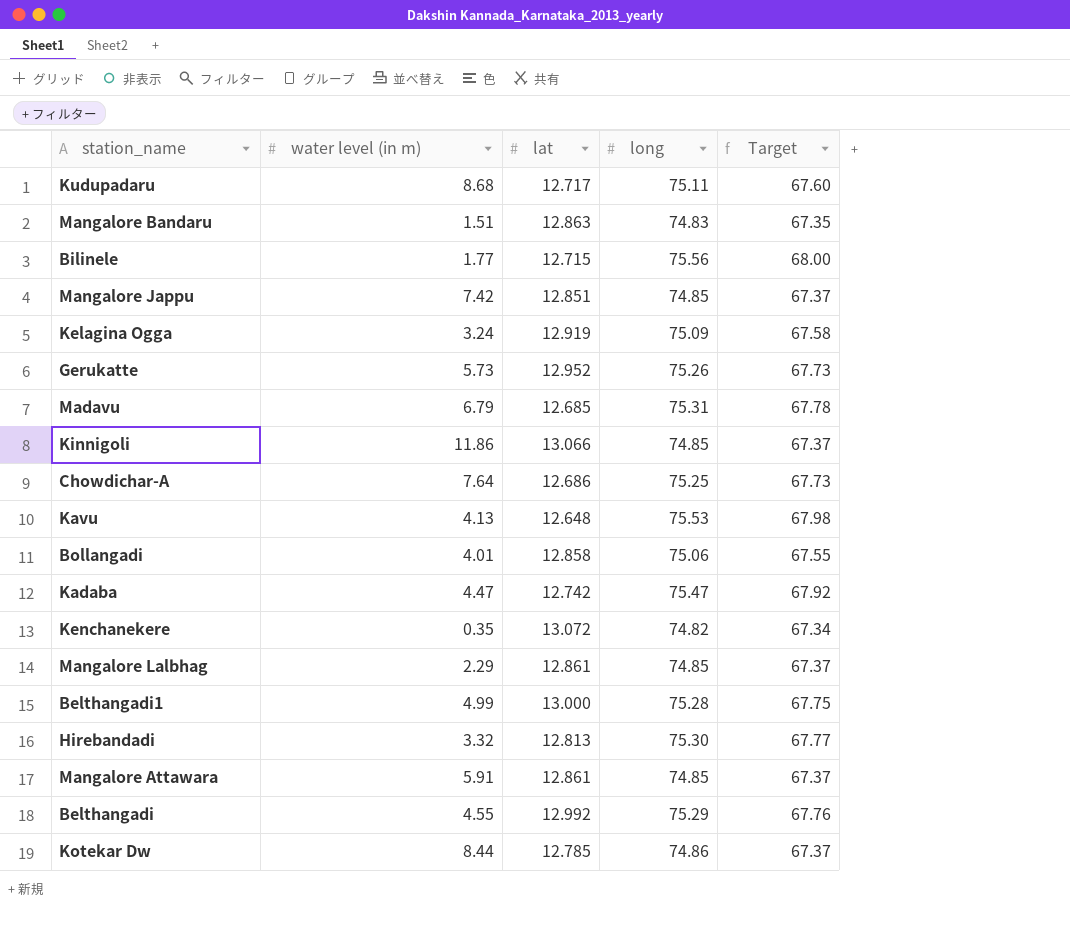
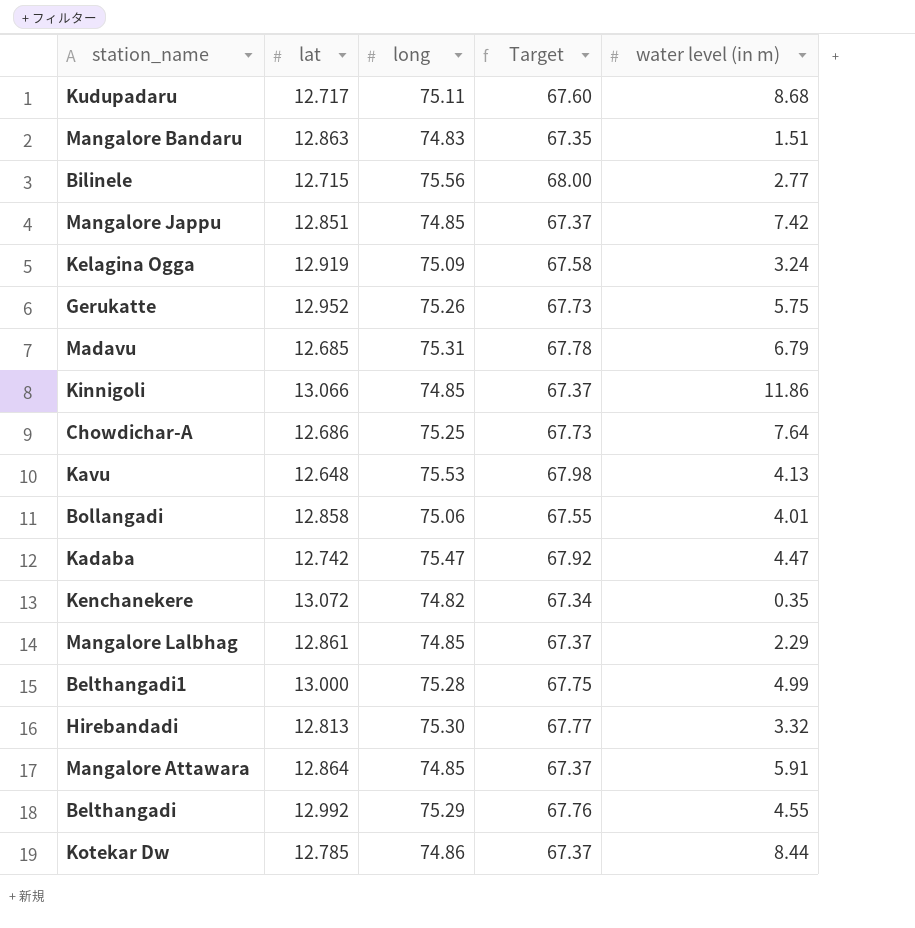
column water level (in m) | position: 2 -> 5
Bilinele | water level (in m): 1.77 -> 2.77
Gerukatte | water level (in m): 5.73 -> 5.75
Mangalore Attawara | lat: 12.861 -> 12.864

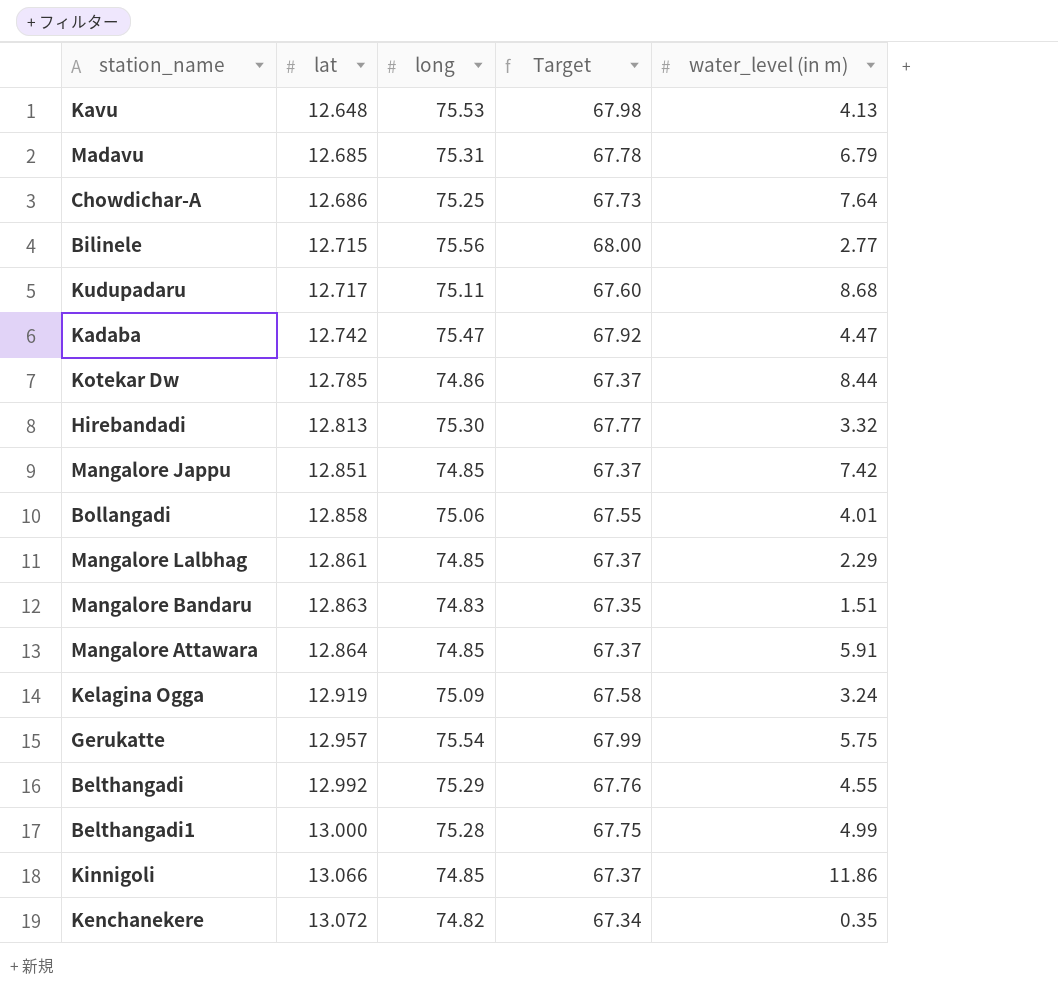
row order: none -> lat ascending
column name: water level (in m) -> water_level (in m)
Gerukatte | lat: 12.952 -> 12.957
Gerukatte | long: 75.26 -> 75.54
Gerukatte | Target: 67.73 -> 67.99

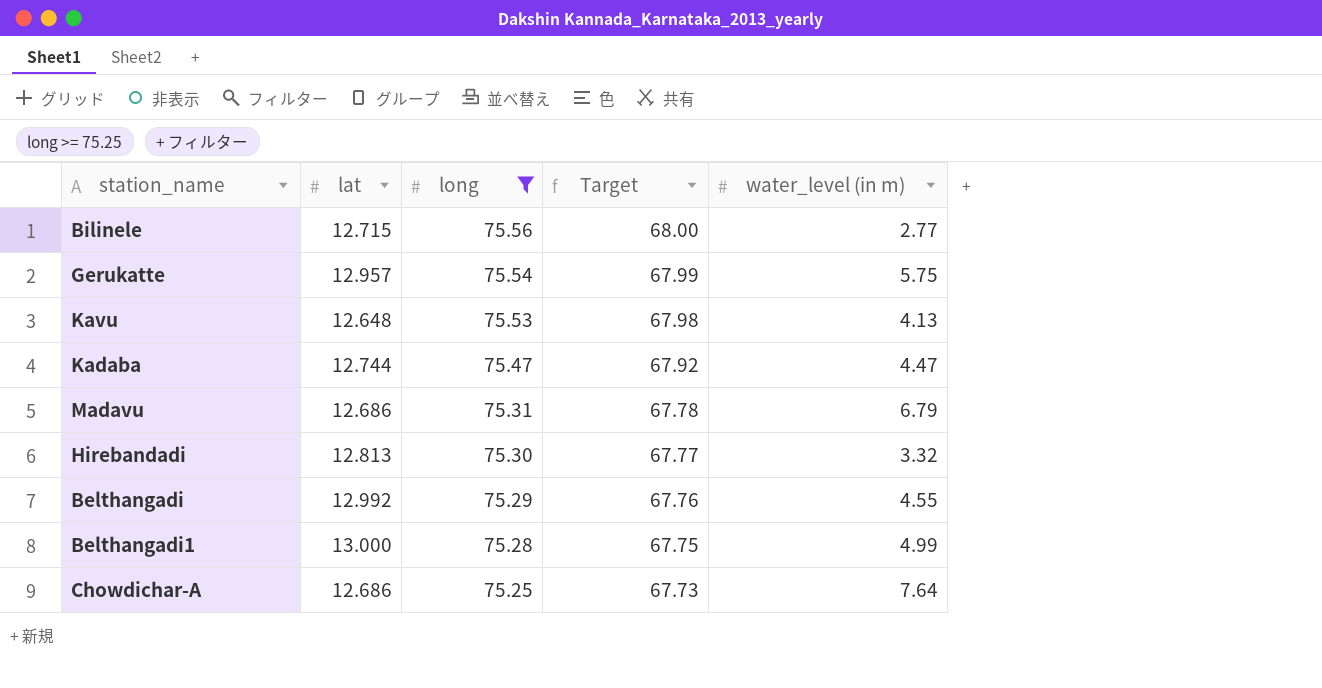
filter: none -> long >= 75.25
row order: lat ascending -> long descending
Kadaba | lat: 12.742 -> 12.744
Madavu | lat: 12.685 -> 12.686

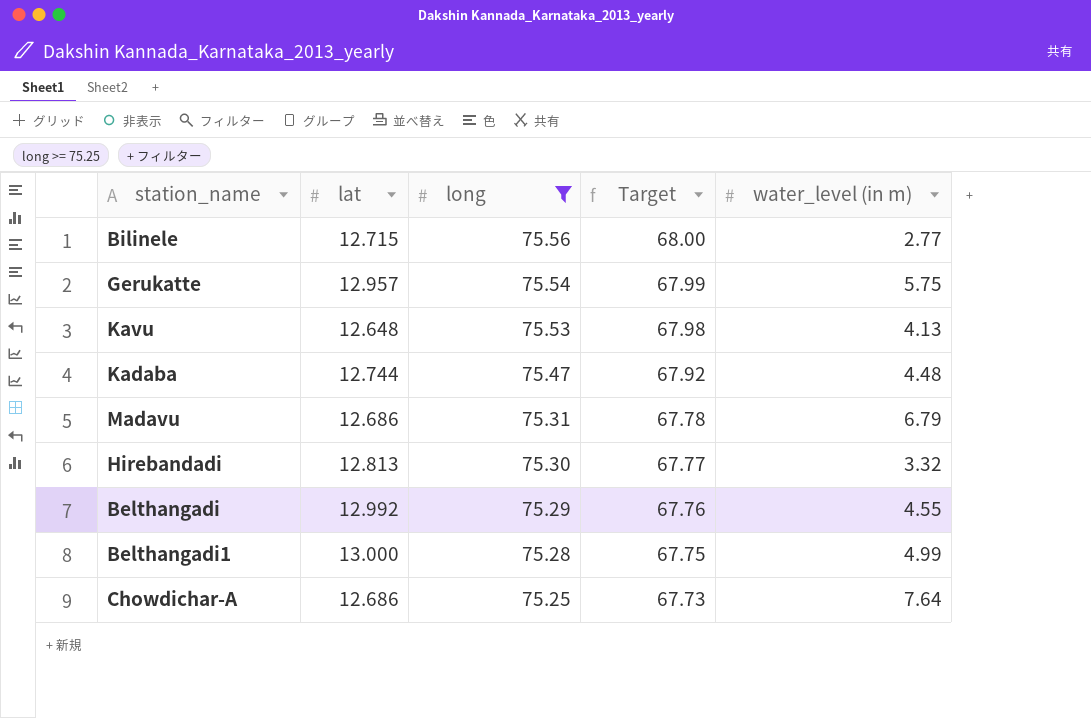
Kadaba | water_level (in m): 4.47 -> 4.48

